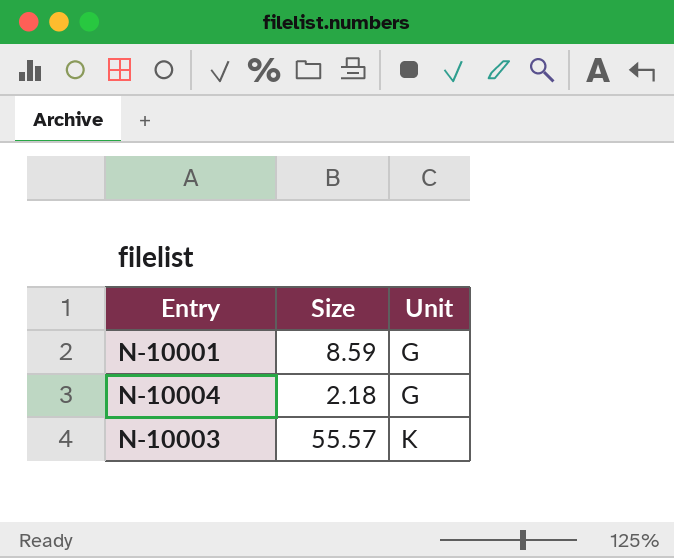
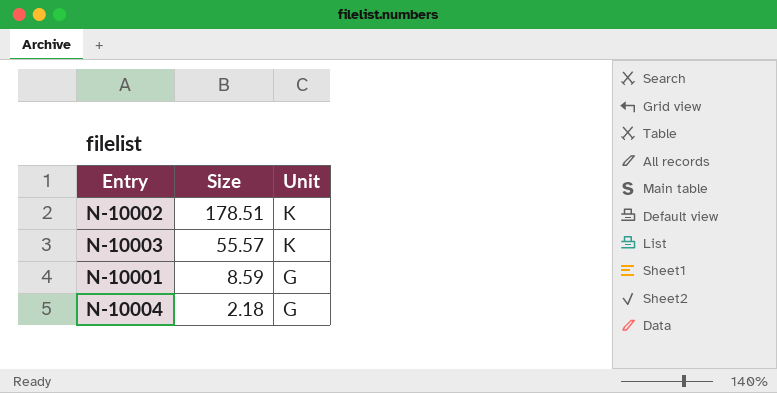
row order: Unit ascending -> Size descending
row N-10002: none -> 178.51 | K

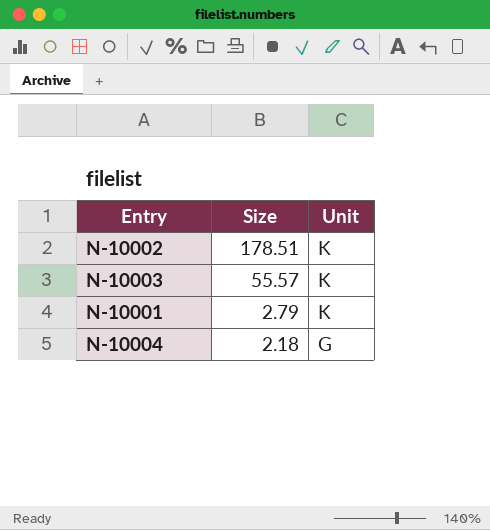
N-10001 | Size: 8.59 -> 2.79
N-10001 | Unit: G -> K

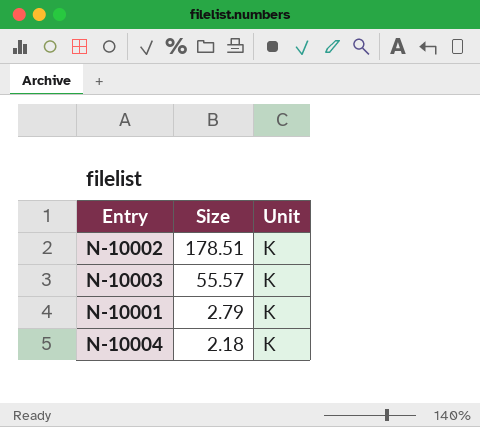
N-10004 | Unit: G -> K

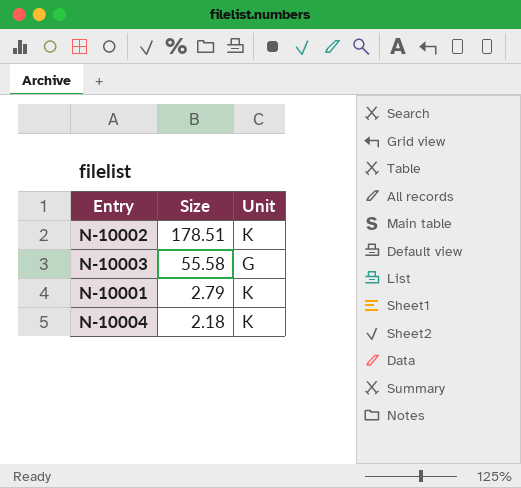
N-10003 | Size: 55.57 -> 55.58
N-10003 | Unit: K -> G

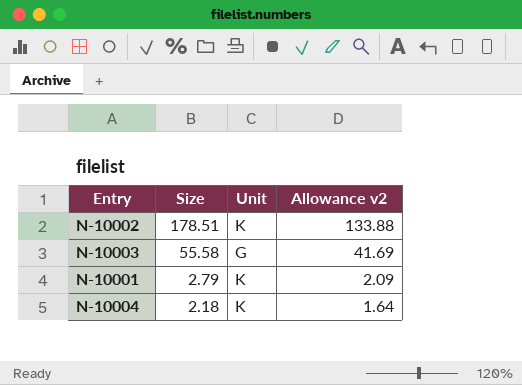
column Allowance v2 | formula: none -> [Size] * 0.75

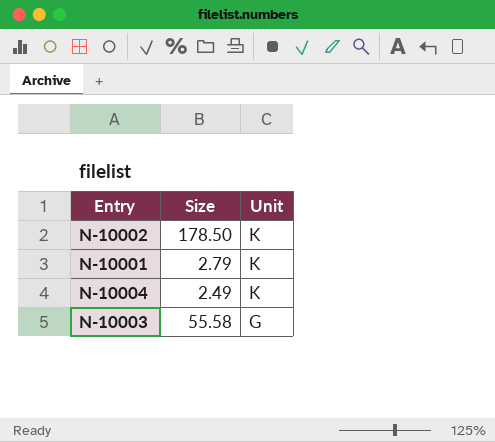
row order: Size descending -> Unit descending
column Allowance v2 | formula: [Size] * 0.75 -> none
N-10002 | Size: 178.51 -> 178.50
N-10004 | Size: 2.18 -> 2.49

